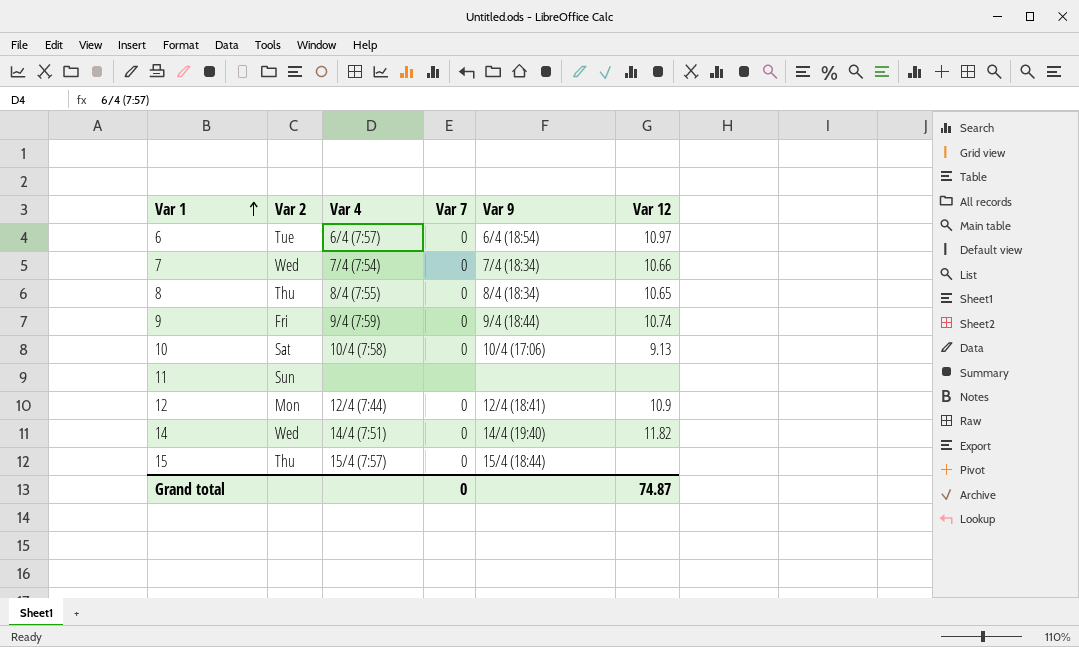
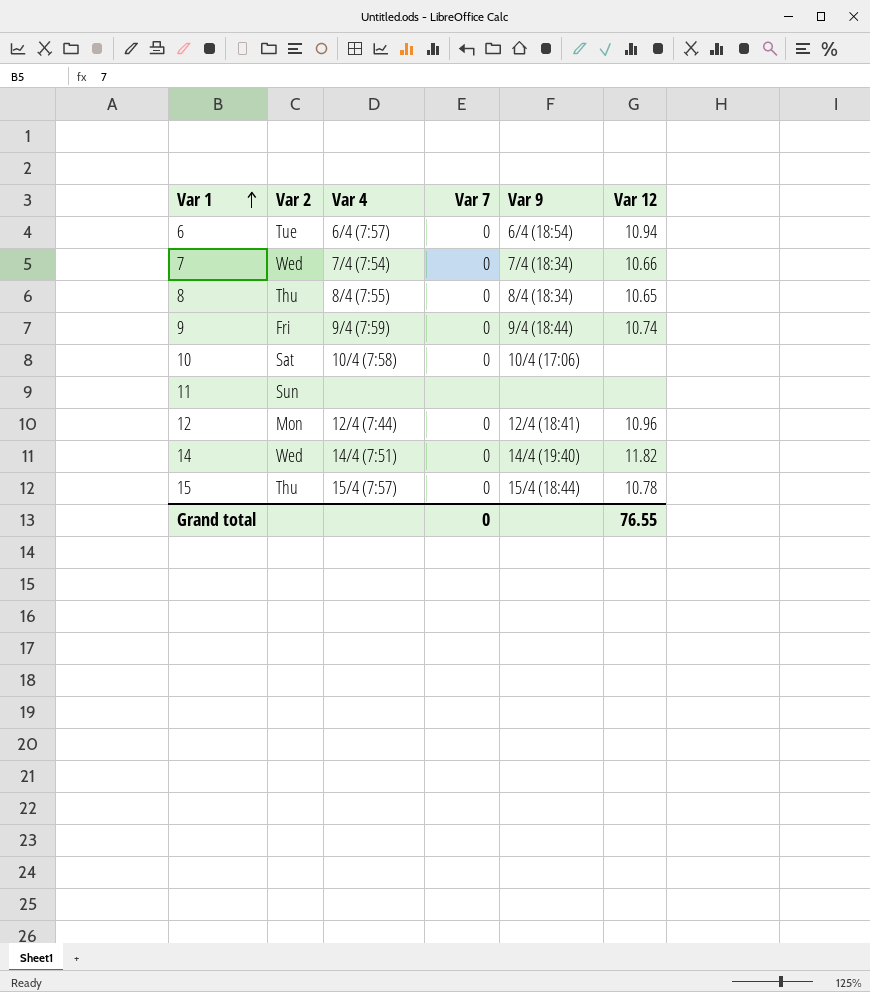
6 | Var 12: 10.97 -> 10.94
10 | Var 12: 9.13 -> none
12 | Var 12: 10.9 -> 10.96
15 | Var 12: none -> 10.78
Grand total | Var 12: 74.87 -> 76.55

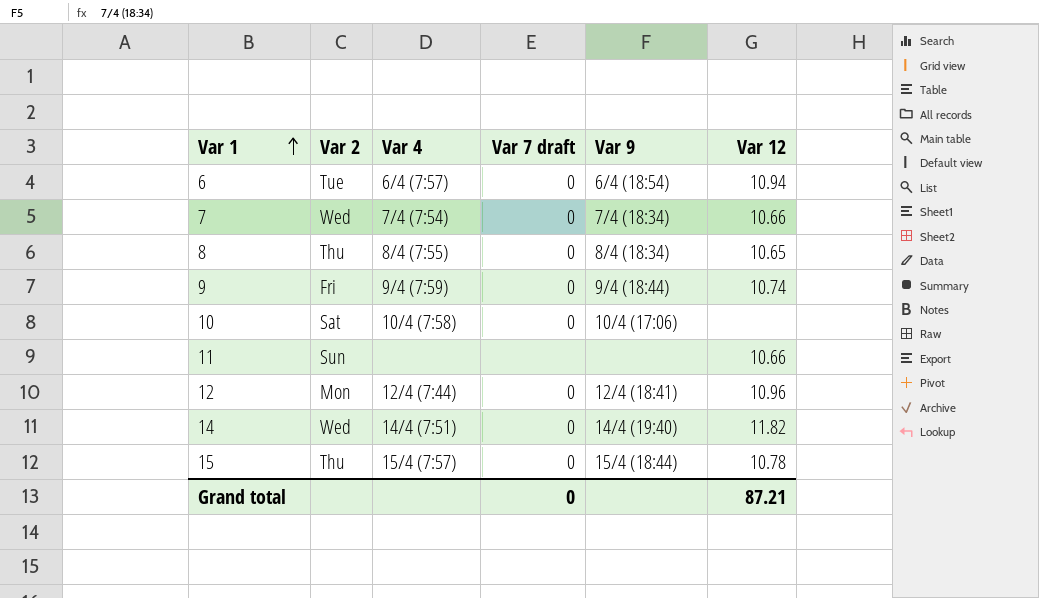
column name: Var 7 -> Var 7 draft
11 | Var 12: none -> 10.66
Grand total | Var 12: 76.55 -> 87.21

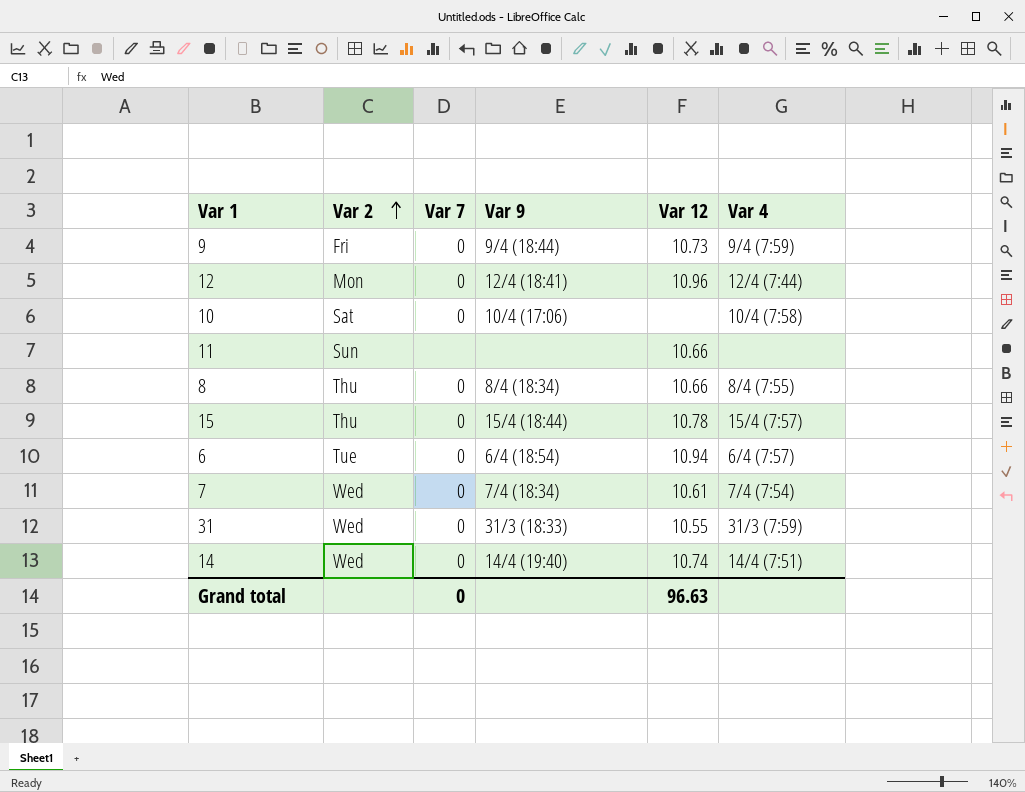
row order: Var 1 ascending -> Var 2 ascending
column name: Var 7 draft -> Var 7
column Var 4 | position: 3 -> 6
9 | Var 12: 10.74 -> 10.73
8 | Var 12: 10.65 -> 10.66
7 | Var 12: 10.66 -> 10.61
row 31: none -> Wed | 0 | 31/3 (18:33) | 10.55 | 31/3 (7:59)
14 | Var 12: 11.82 -> 10.74
Grand total | Var 12: 87.21 -> 96.63

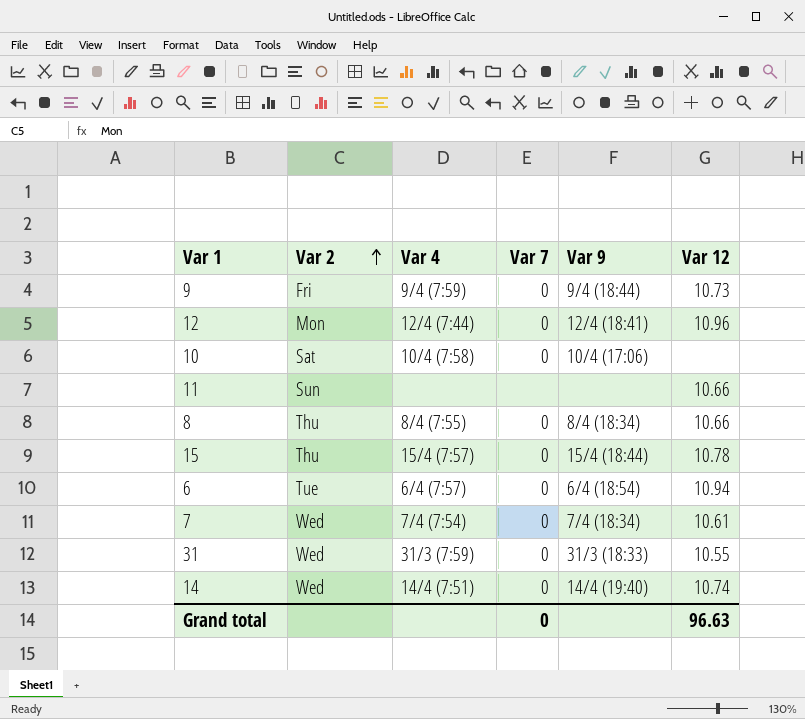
column Var 4 | position: 6 -> 3

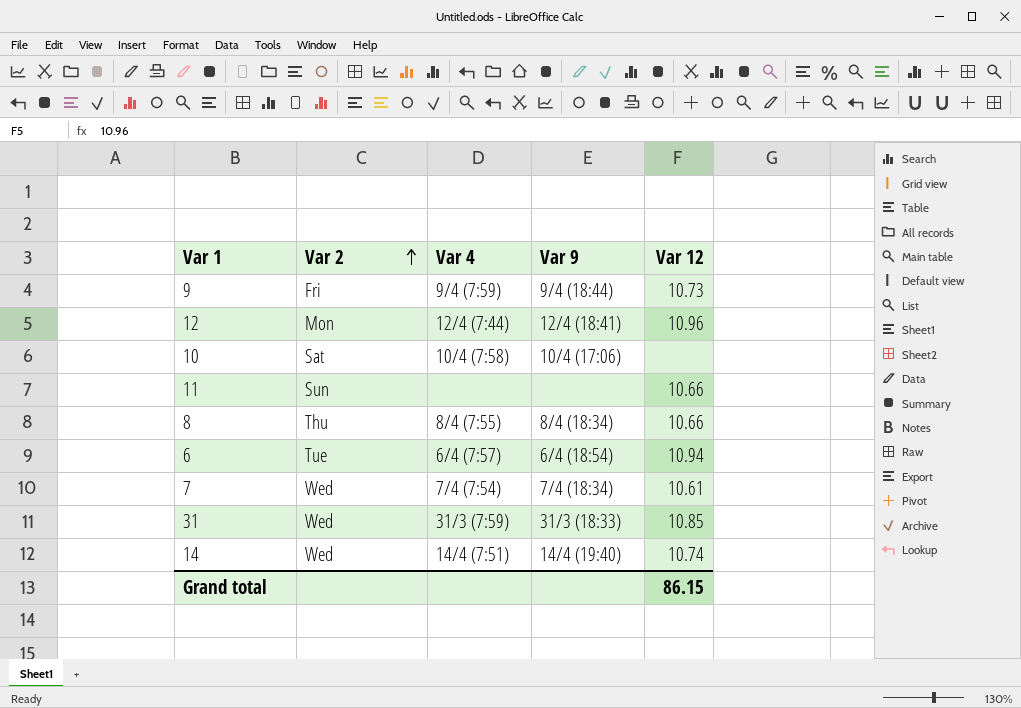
column Var 7 | position: 4 -> none
row 15: Thu | 15/4 (7:57) | 0 | 15/4 (18:44) | 10.78 -> none
31 | Var 12: 10.55 -> 10.85
Grand total | Var 12: 96.63 -> 86.15

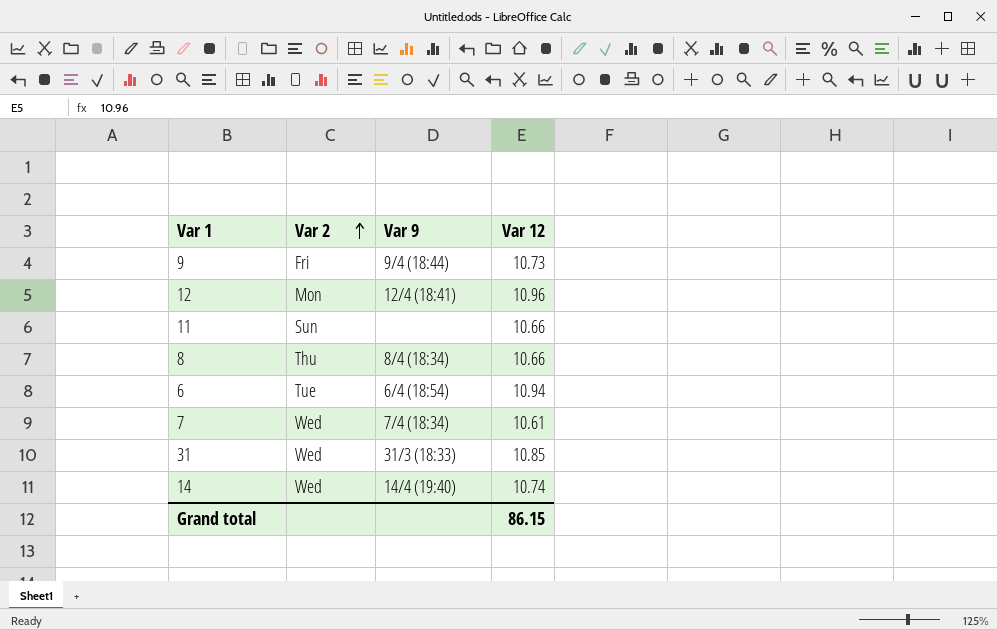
column Var 4 | position: 3 -> none
row 10: Sat | 10/4 (7:58) | 10/4 (17:06) | none -> none

